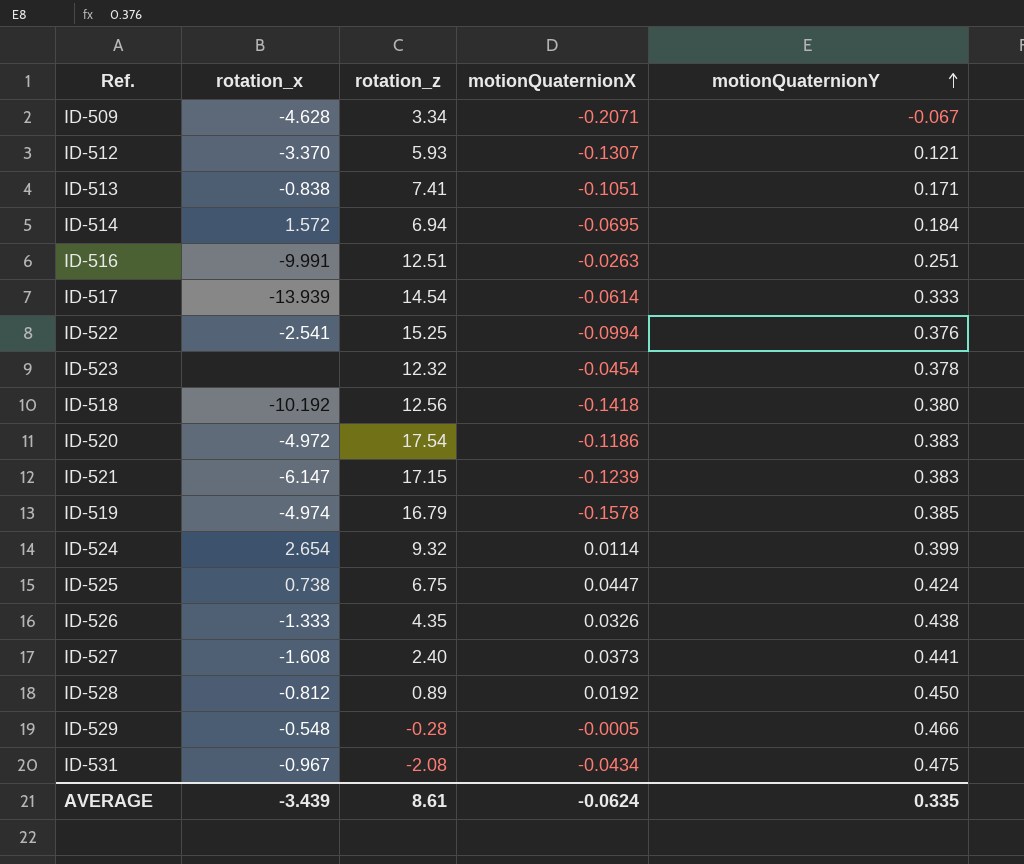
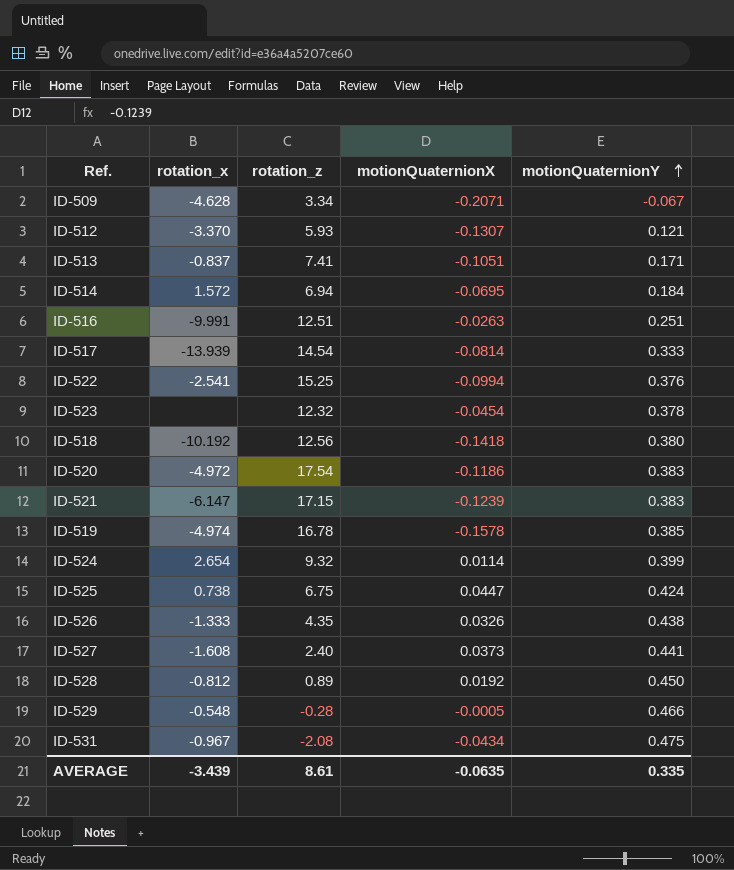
ID-513 | rotation_x: -0.838 -> -0.837
ID-517 | motionQuaternionX: -0.0614 -> -0.0814
ID-519 | rotation_z: 16.79 -> 16.78
AVERAGE | motionQuaternionX: -0.0624 -> -0.0635

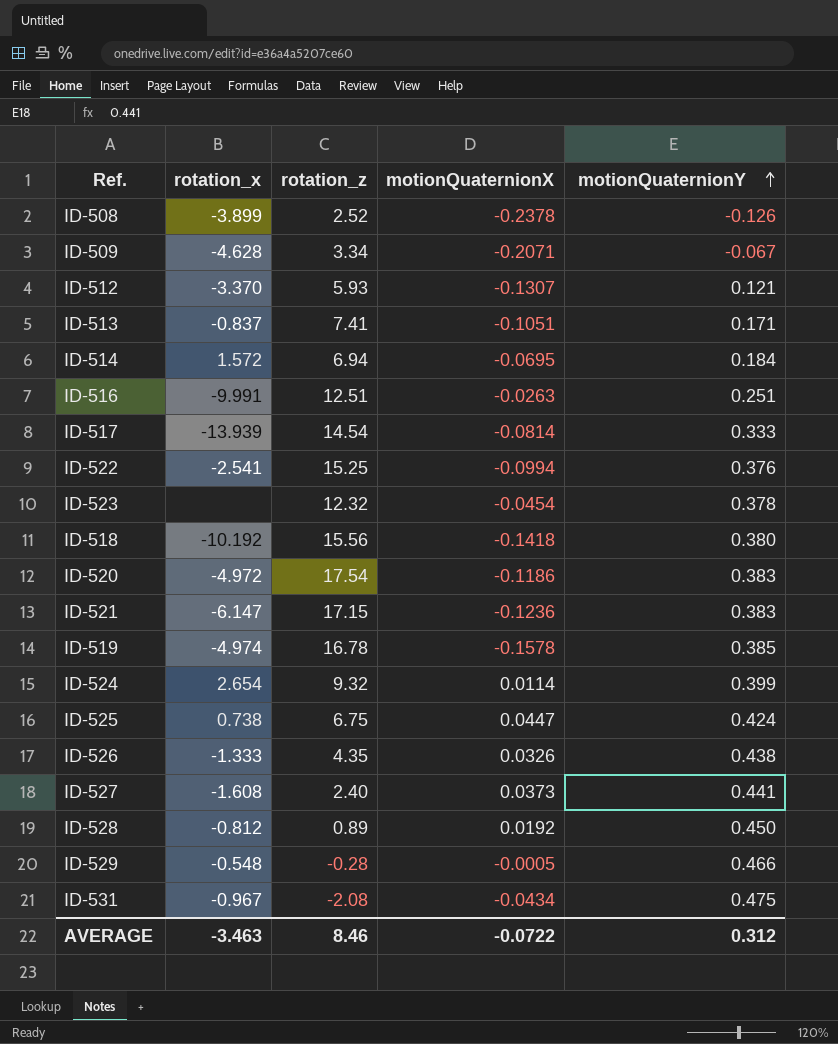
row ID-508: none -> -3.899 | 2.52 | -0.2378 | -0.126
ID-518 | rotation_z: 12.56 -> 15.56
ID-521 | motionQuaternionX: -0.1239 -> -0.1236
AVERAGE | rotation_x: -3.439 -> -3.463
AVERAGE | rotation_z: 8.61 -> 8.46
AVERAGE | motionQuaternionX: -0.0635 -> -0.0722
AVERAGE | motionQuaternionY: 0.335 -> 0.312

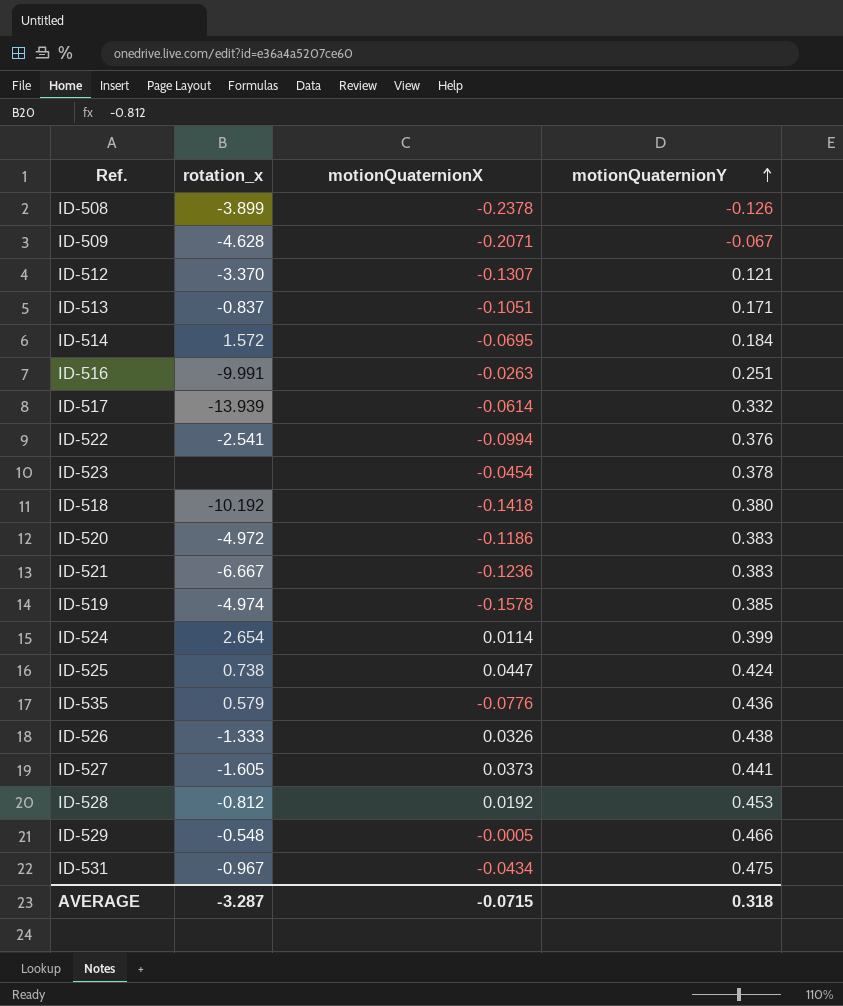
column rotation_z | position: 3 -> none
ID-517 | motionQuaternionX: -0.0814 -> -0.0614
ID-517 | motionQuaternionY: 0.333 -> 0.332
ID-521 | rotation_x: -6.147 -> -6.667
row ID-535: none -> 0.579 | -0.0776 | 0.436
ID-527 | rotation_x: -1.608 -> -1.605
ID-528 | motionQuaternionY: 0.450 -> 0.453
AVERAGE | rotation_x: -3.463 -> -3.287
AVERAGE | motionQuaternionX: -0.0722 -> -0.0715
AVERAGE | motionQuaternionY: 0.312 -> 0.318

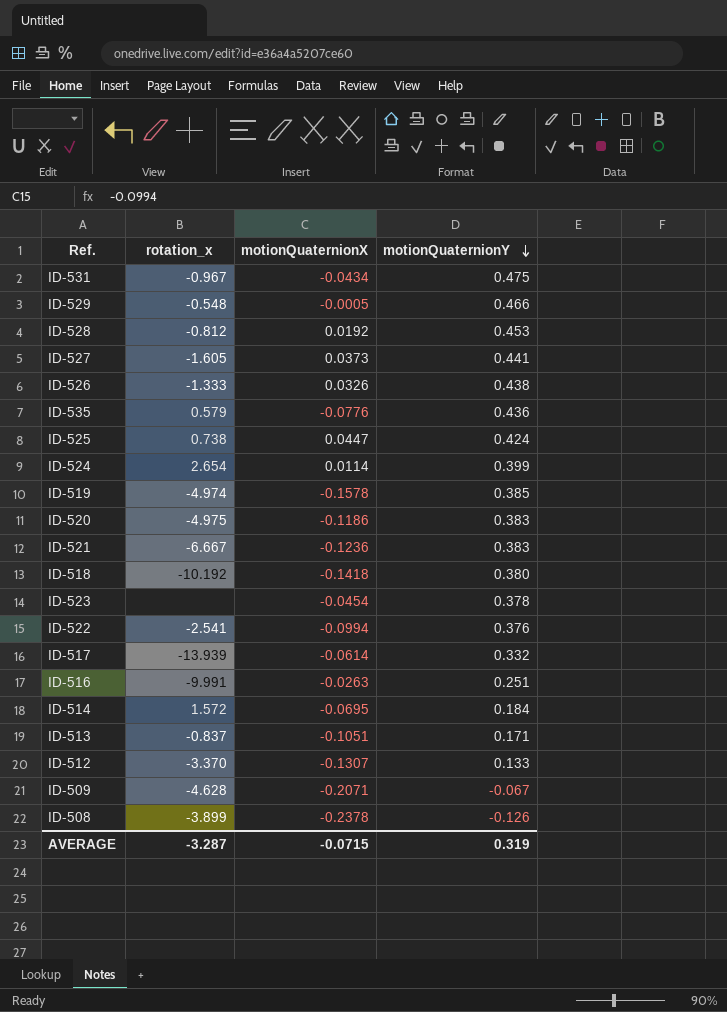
row order: motionQuaternionY ascending -> motionQuaternionY descending
ID-520 | rotation_x: -4.972 -> -4.975
ID-512 | motionQuaternionY: 0.121 -> 0.133
AVERAGE | motionQuaternionY: 0.318 -> 0.319

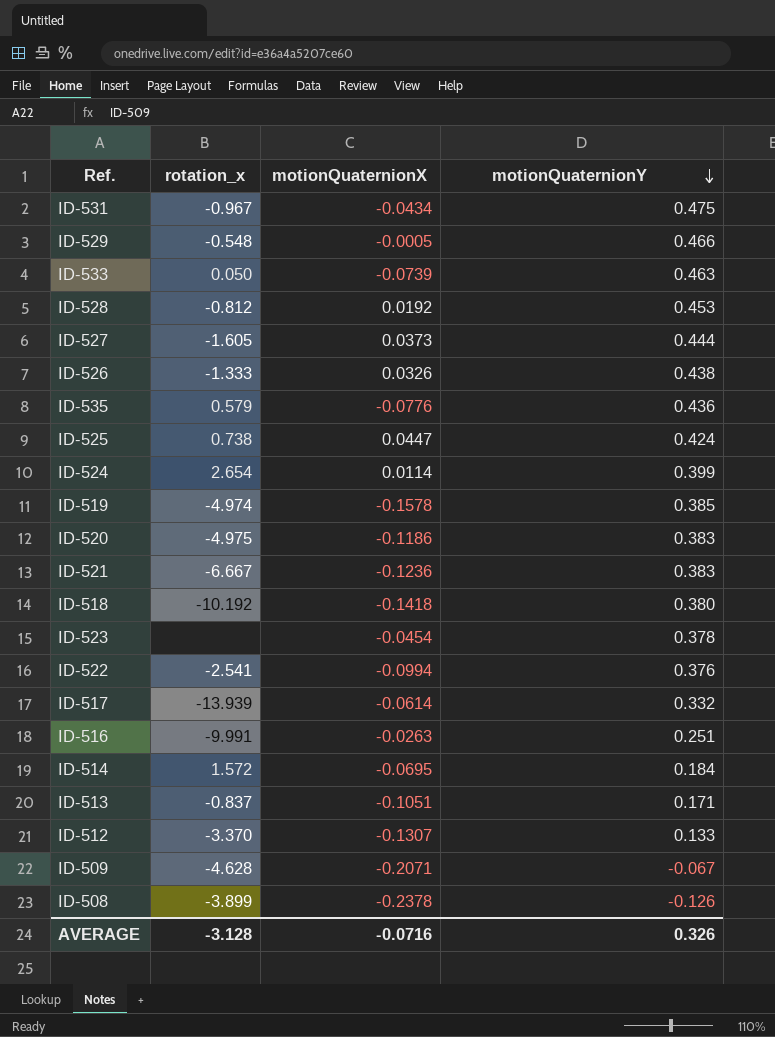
row ID-533: none -> 0.050 | -0.0739 | 0.463
ID-527 | motionQuaternionY: 0.441 -> 0.444
AVERAGE | rotation_x: -3.287 -> -3.128
AVERAGE | motionQuaternionX: -0.0715 -> -0.0716
AVERAGE | motionQuaternionY: 0.319 -> 0.326

